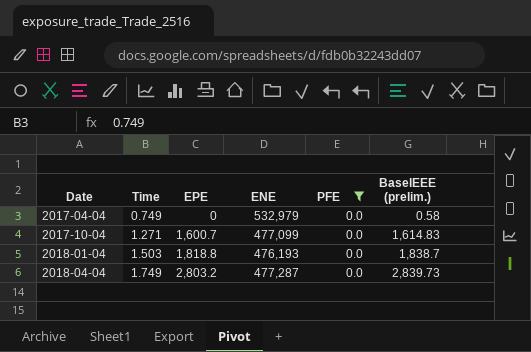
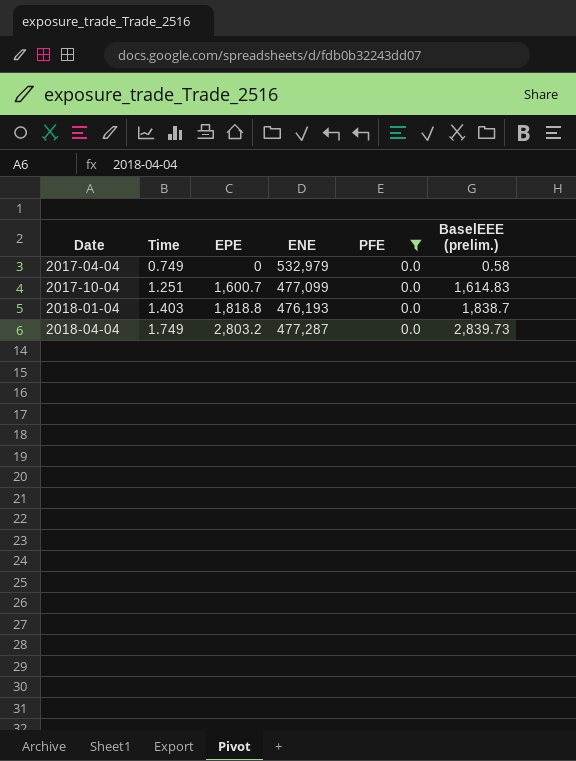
2017-10-04 | Time: 1.271 -> 1.251
2018-01-04 | Time: 1.503 -> 1.403

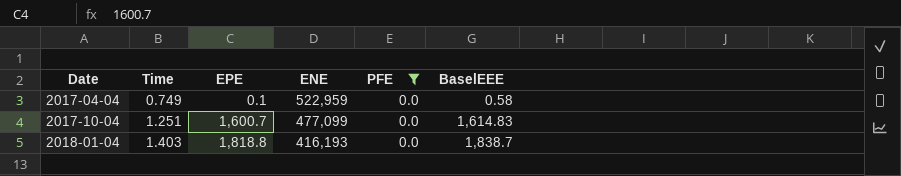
column name: BaselEEE (prelim.) -> BaselEEE
row 2018-04-04: 1.749 | 2,803.2 | 477,287 | 0.0 | 2,839.73 -> none
2017-04-04 | EPE: 0 -> 0.1
2017-04-04 | ENE: 532,979 -> 522,959
2018-01-04 | ENE: 476,193 -> 416,193

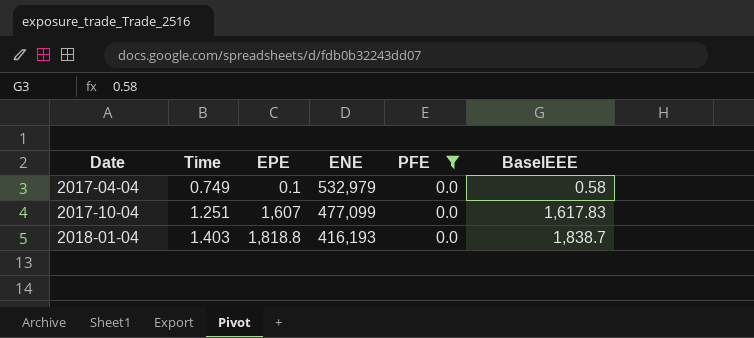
2017-04-04 | ENE: 522,959 -> 532,979
2017-10-04 | EPE: 1,600.7 -> 1,607
2017-10-04 | BaselEEE: 1,614.83 -> 1,617.83

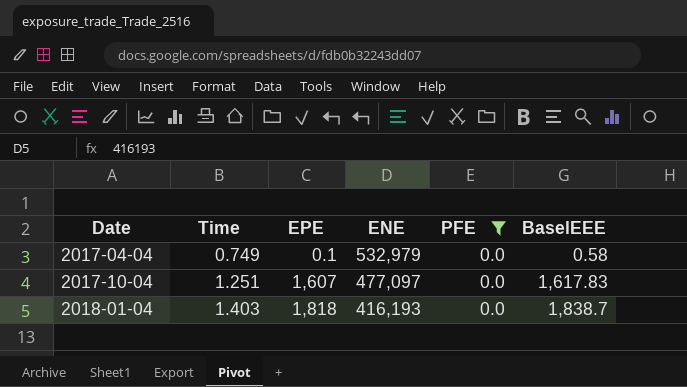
2017-10-04 | ENE: 477,099 -> 477,097
2018-01-04 | EPE: 1,818.8 -> 1,818

